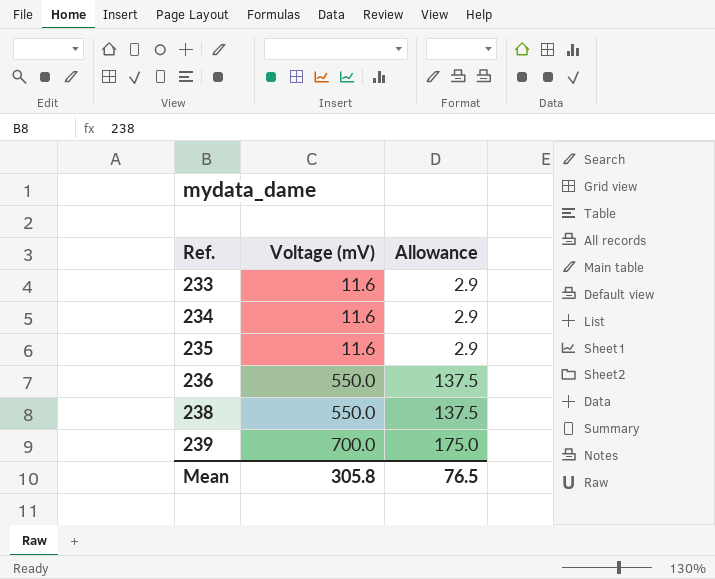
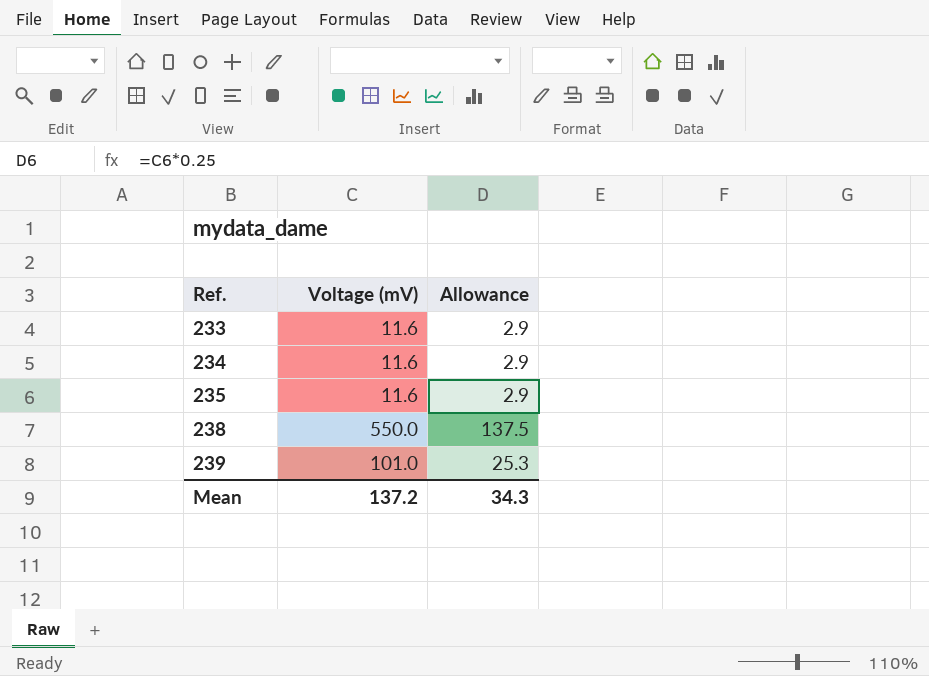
row 236: 550.0 | 137.5 -> none
239 | Voltage (mV): 700.0 -> 101.0
239 | Allowance: 175.0 -> 25.3
Mean | Voltage (mV): 305.8 -> 137.2
Mean | Allowance: 76.5 -> 34.3

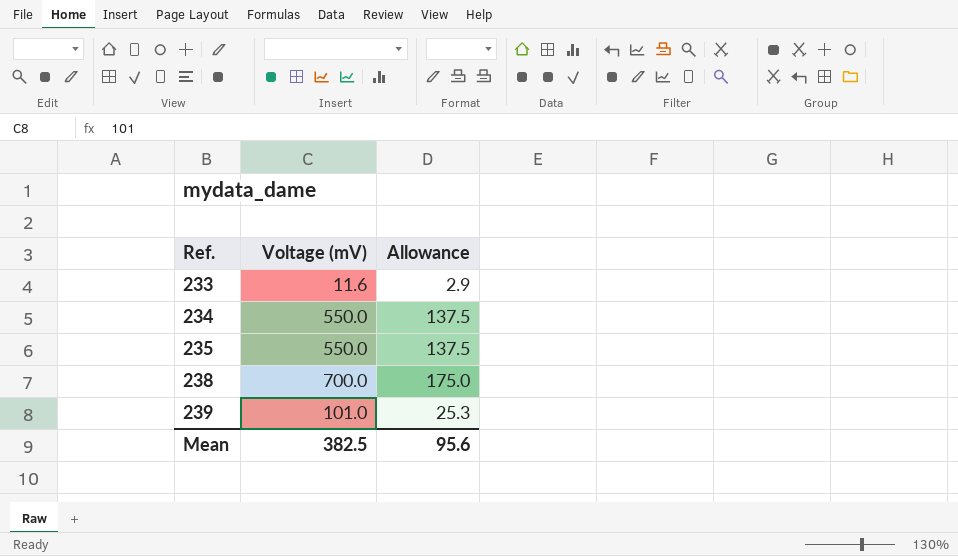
234 | Voltage (mV): 11.6 -> 550.0
234 | Allowance: 2.9 -> 137.5
235 | Voltage (mV): 11.6 -> 550.0
235 | Allowance: 2.9 -> 137.5
238 | Voltage (mV): 550.0 -> 700.0
238 | Allowance: 137.5 -> 175.0
Mean | Voltage (mV): 137.2 -> 382.5
Mean | Allowance: 34.3 -> 95.6

